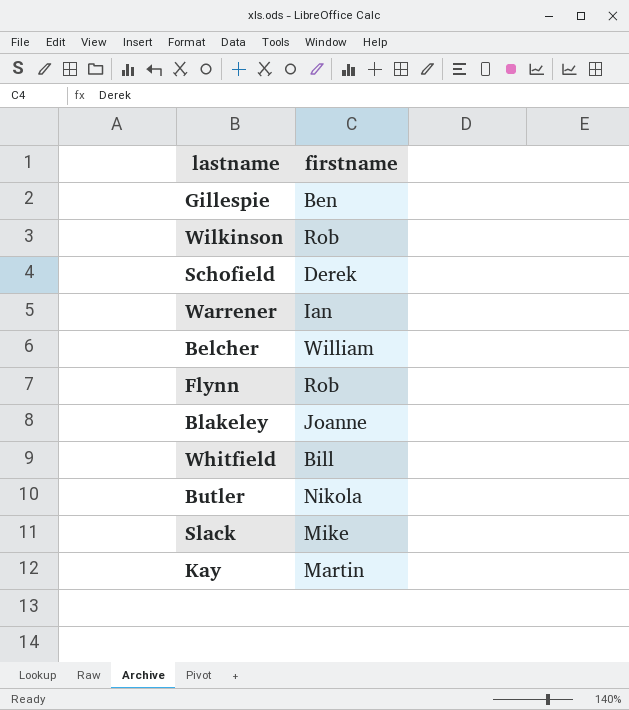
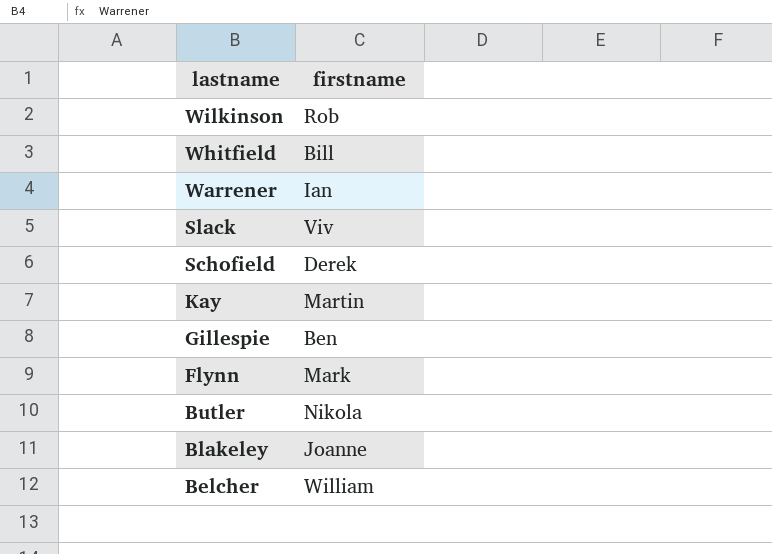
row order: none -> lastname descending
Slack | firstname: Mike -> Viv
Flynn | firstname: Rob -> Mark

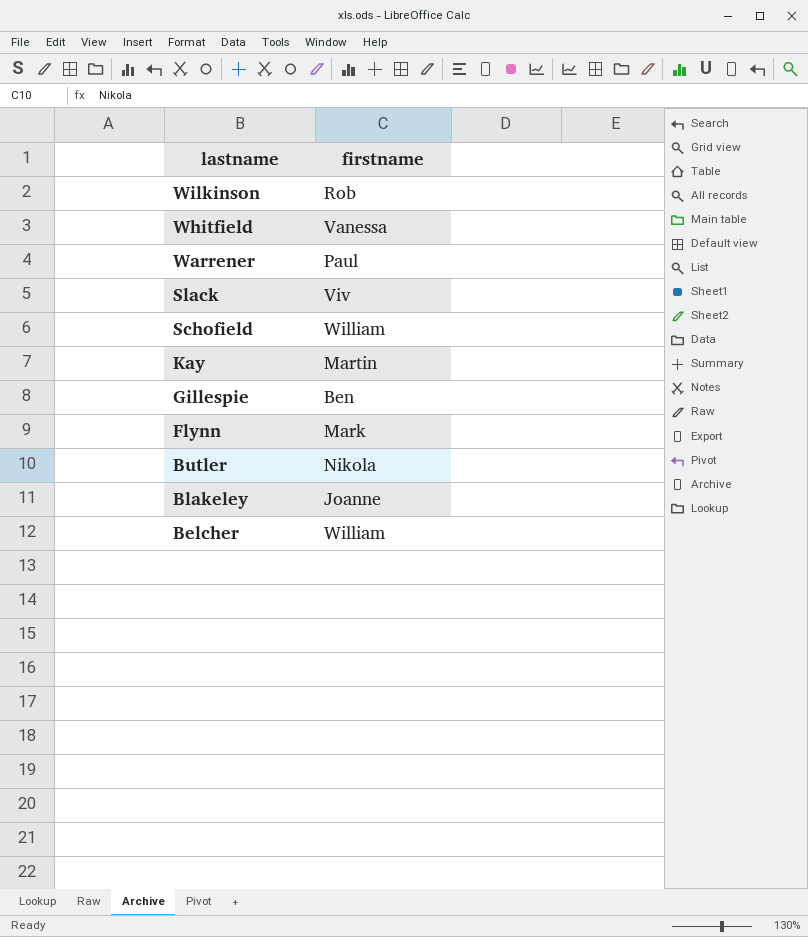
Whitfield | firstname: Bill -> Vanessa
Warrener | firstname: Ian -> Paul
Schofield | firstname: Derek -> William

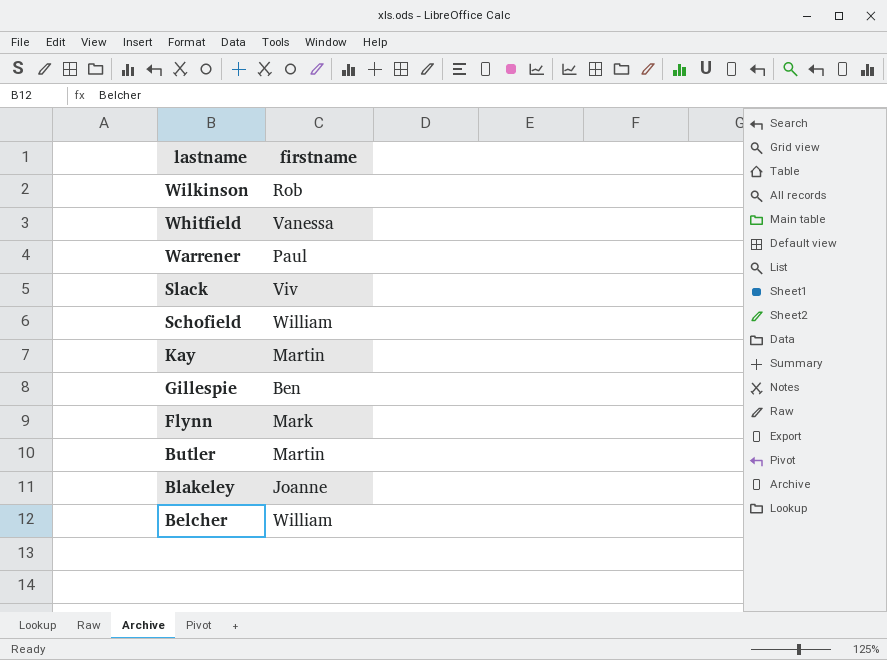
Butler | firstname: Nikola -> Martin

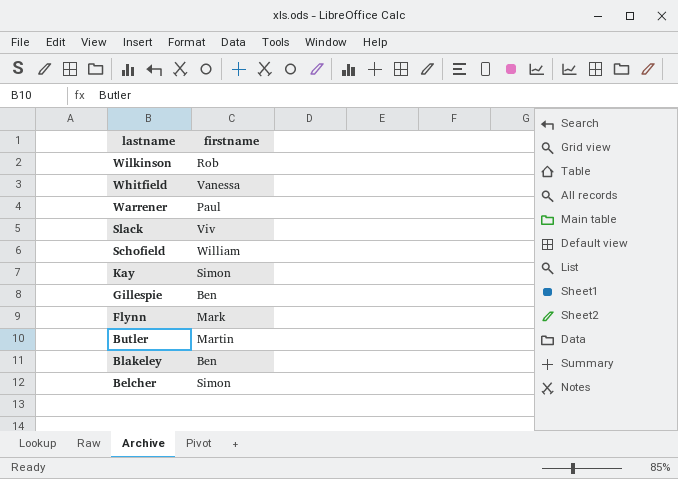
Kay | firstname: Martin -> Simon
Blakeley | firstname: Joanne -> Ben
Belcher | firstname: William -> Simon

